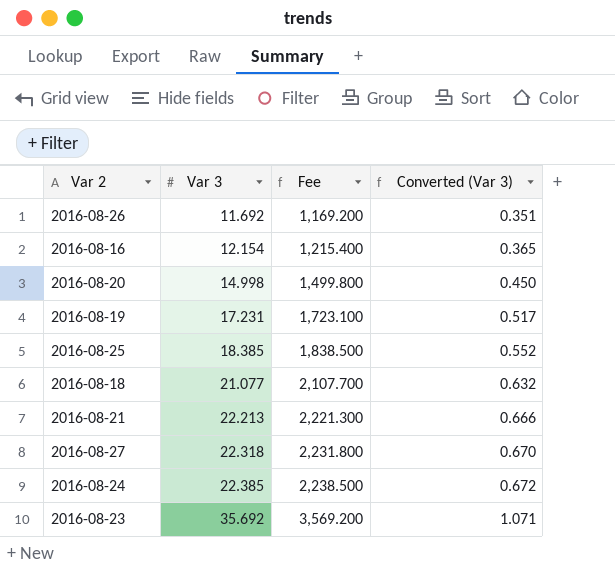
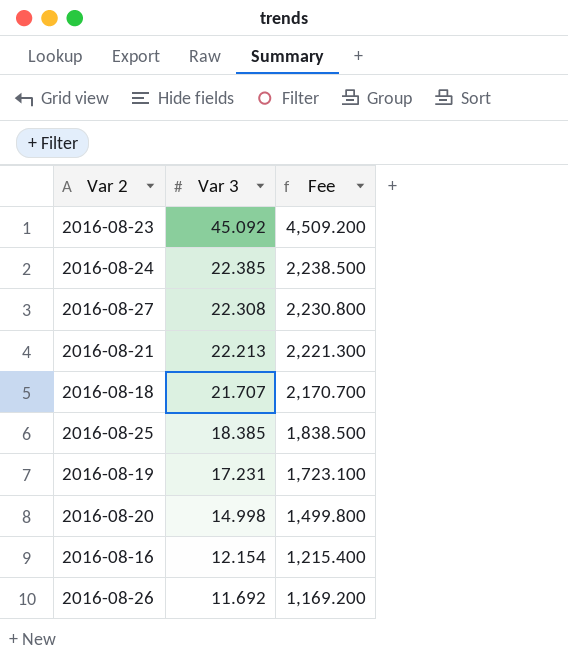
row order: Var 3 ascending -> Var 3 descending
column Converted (Var 3) | formula: [Var 3] * 0.03 -> none
2016-08-23 | Var 3: 35.692 -> 45.092
2016-08-23 | Fee: 3,569.200 -> 4,509.200
2016-08-27 | Var 3: 22.318 -> 22.308
2016-08-27 | Fee: 2,231.800 -> 2,230.800
2016-08-18 | Var 3: 21.077 -> 21.707
2016-08-18 | Fee: 2,107.700 -> 2,170.700

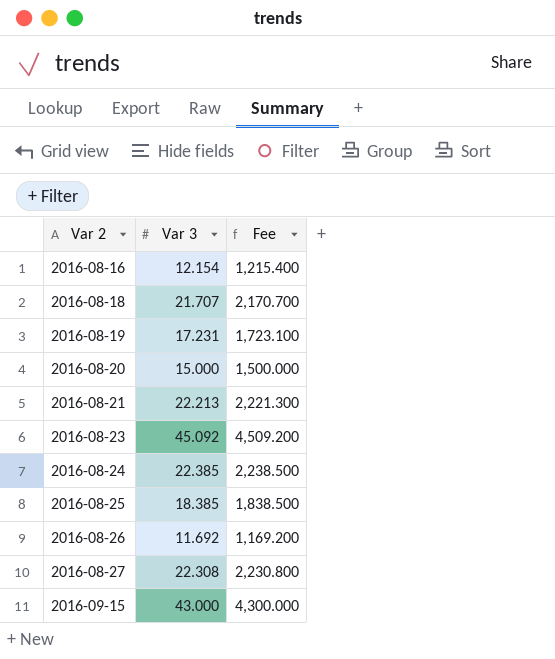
row order: Var 3 descending -> Var 2 ascending
2016-08-20 | Var 3: 14.998 -> 15.000
2016-08-20 | Fee: 1,499.800 -> 1,500.000
row 2016-09-15: none -> 43.000 | 4,300.000

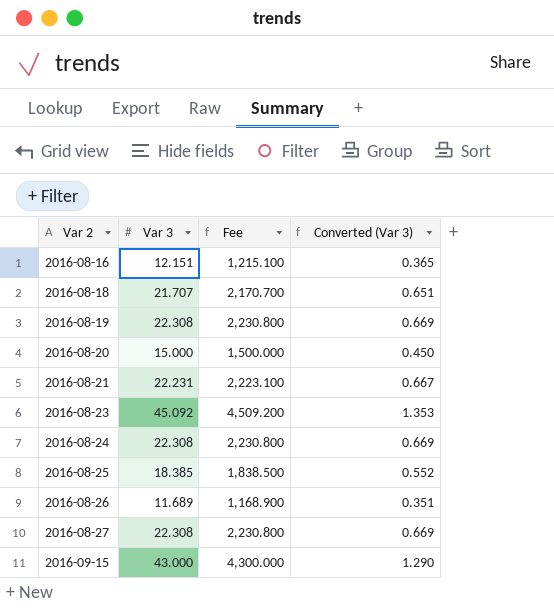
column Converted (Var 3) | formula: none -> [Var 3] * 0.03
2016-08-16 | Var 3: 12.154 -> 12.151
2016-08-16 | Fee: 1,215.400 -> 1,215.100
2016-08-19 | Var 3: 17.231 -> 22.308
2016-08-19 | Fee: 1,723.100 -> 2,230.800
2016-08-21 | Var 3: 22.213 -> 22.231
2016-08-21 | Fee: 2,221.300 -> 2,223.100
2016-08-24 | Var 3: 22.385 -> 22.308
2016-08-24 | Fee: 2,238.500 -> 2,230.800
2016-08-26 | Var 3: 11.692 -> 11.689
2016-08-26 | Fee: 1,169.200 -> 1,168.900

